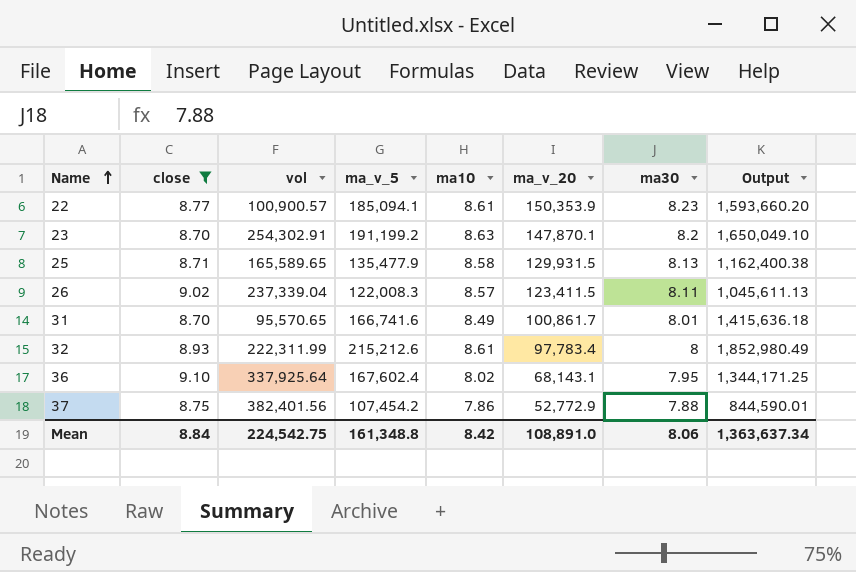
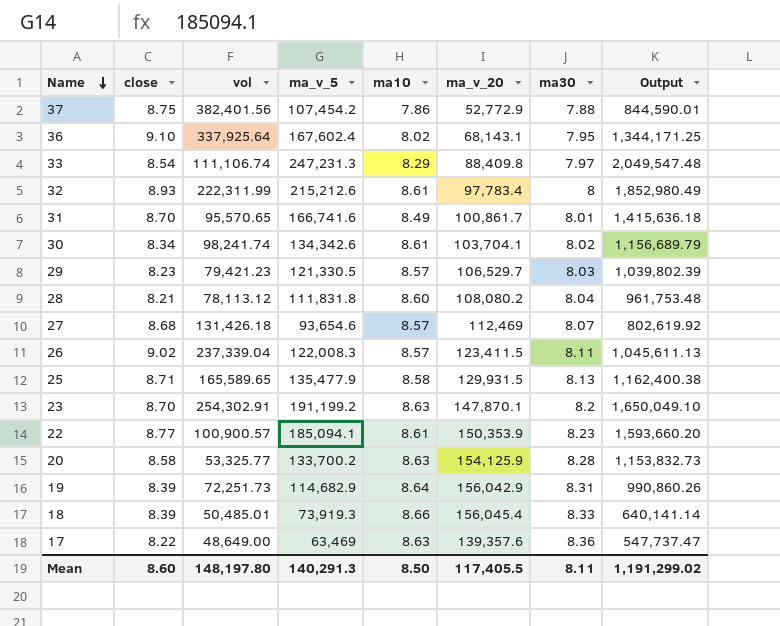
filter: close >= 8.70 -> none
row order: Name ascending -> Name descending
Mean | close: 8.84 -> 8.60
Mean | vol: 224,542.75 -> 148,197.80
Mean | ma_v_5: 161,348.8 -> 140,291.3
Mean | ma10: 8.42 -> 8.50
Mean | ma_v_20: 108,891.0 -> 117,405.5
Mean | ma30: 8.06 -> 8.11
Mean | Output: 1,363,637.34 -> 1,191,299.02

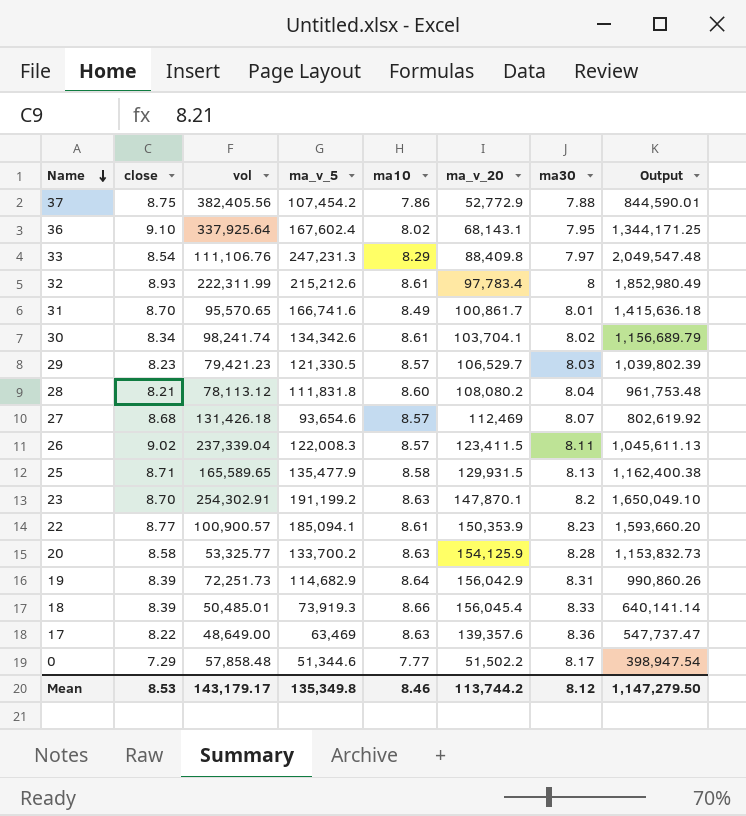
37 | vol: 382,401.56 -> 382,405.56
33 | vol: 111,106.74 -> 111,106.76
row 0: none -> 7.29 | 57,858.48 | 51,344.6 | 7.77 | 51,502.2 | 8.17 | 398,947.54
Mean | close: 8.60 -> 8.53
Mean | vol: 148,197.80 -> 143,179.17
Mean | ma_v_5: 140,291.3 -> 135,349.8
Mean | ma10: 8.50 -> 8.46
Mean | ma_v_20: 117,405.5 -> 113,744.2
Mean | ma30: 8.11 -> 8.12
Mean | Output: 1,191,299.02 -> 1,147,279.50

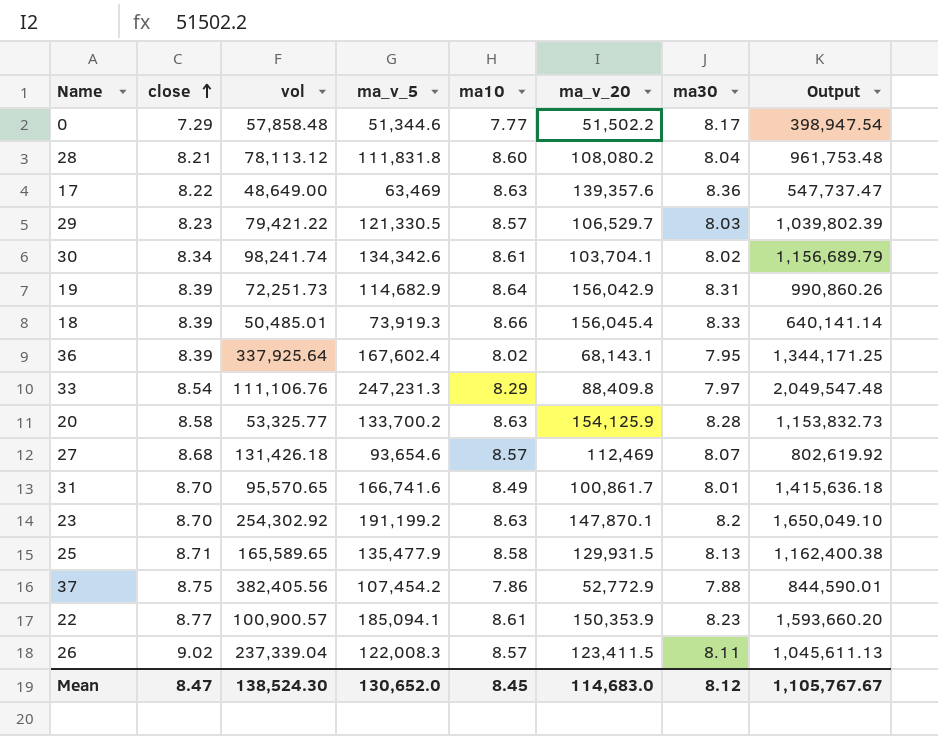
row order: Name descending -> close ascending
row 32: 8.93 | 222,311.99 | 215,212.6 | 8.61 | 97,783.4 | 8 | 1,852,980.49 -> none
29 | vol: 79,421.23 -> 79,421.22
36 | close: 9.10 -> 8.39
23 | vol: 254,302.91 -> 254,302.92
Mean | close: 8.53 -> 8.47
Mean | vol: 143,179.17 -> 138,524.30
Mean | ma_v_5: 135,349.8 -> 130,652.0
Mean | ma10: 8.46 -> 8.45
Mean | ma_v_20: 113,744.2 -> 114,683.0
Mean | Output: 1,147,279.50 -> 1,105,767.67

